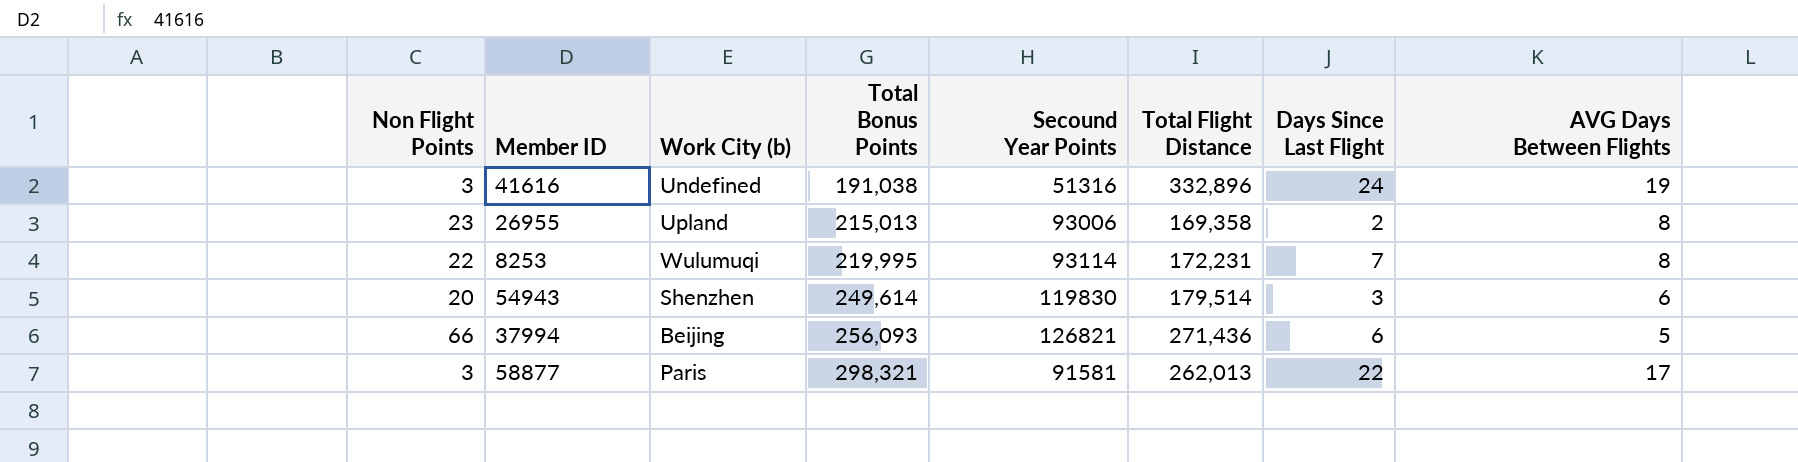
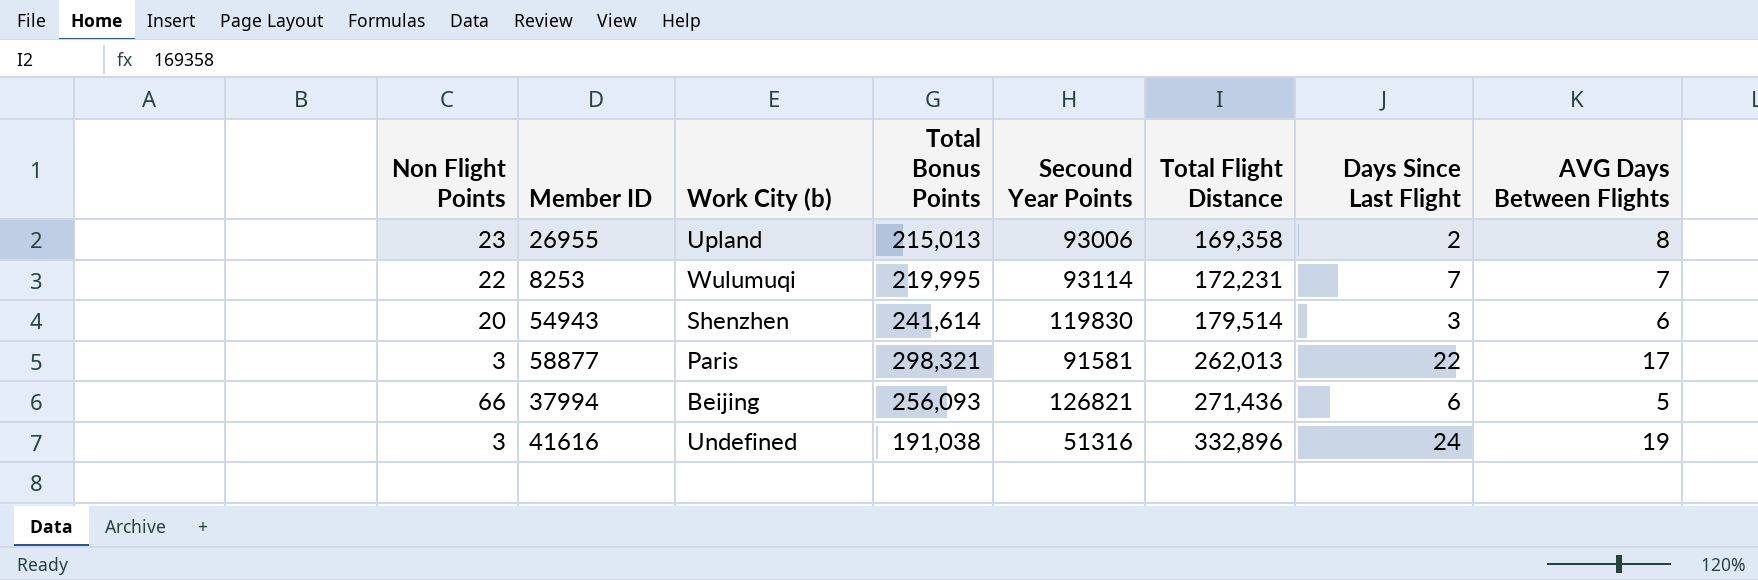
row order: Total Bonus Points ascending -> Total Flight Distance ascending
8253 | AVG Days Between Flights: 8 -> 7
54943 | Total Bonus Points: 249,614 -> 241,614

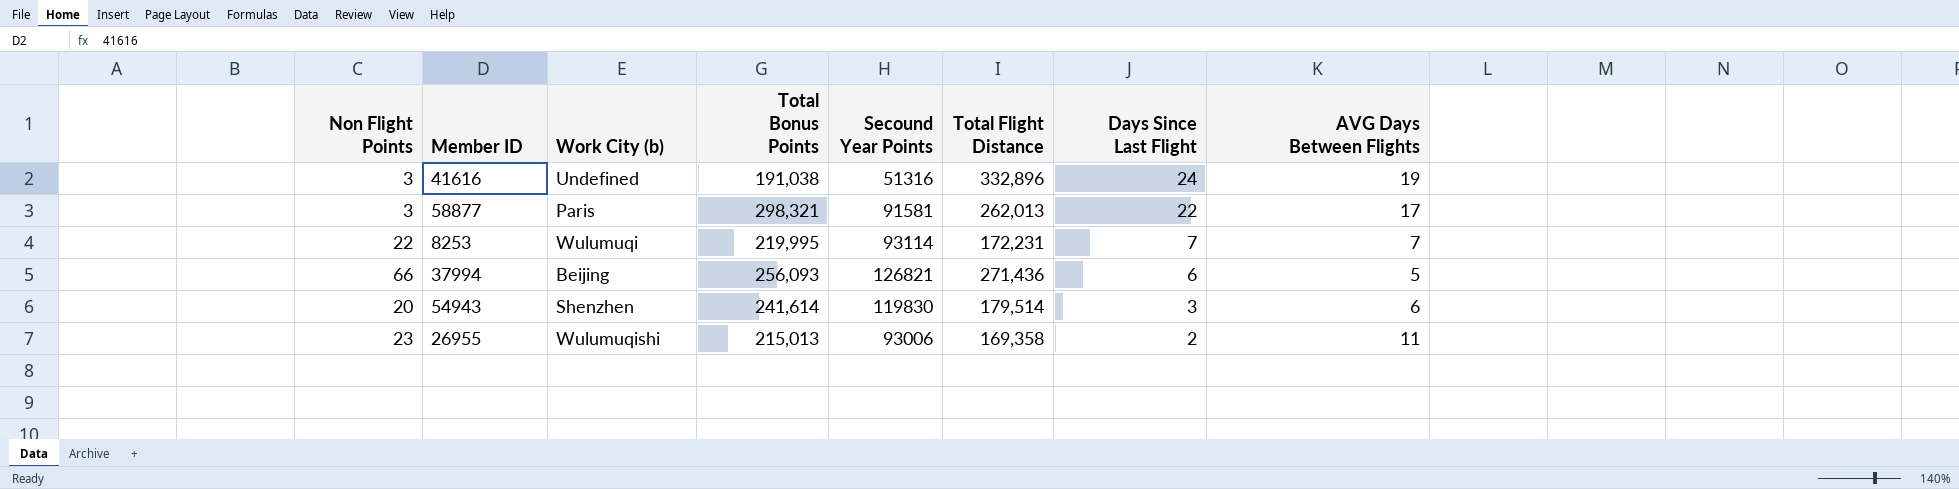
row order: Total Flight Distance ascending -> Days Since Last Flight descending
26955 | Work City (b): Upland -> Wulumuqishi
26955 | AVG Days Between Flights: 8 -> 11

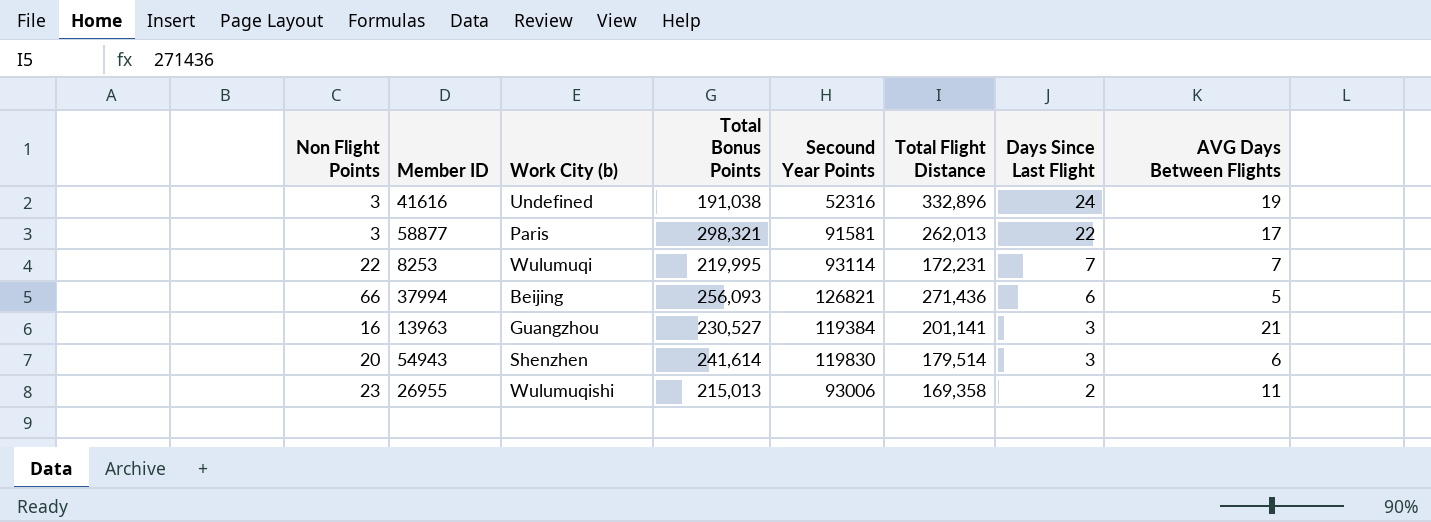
41616 | Secound Year Points: 51316 -> 52316
row 13963: none -> 16 | Guangzhou | 230,527 | 119384 | 201,141 | 3 | 21

